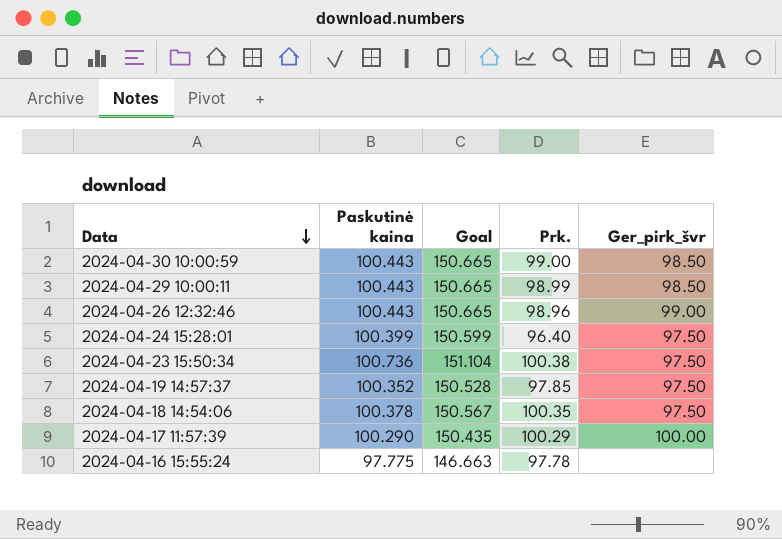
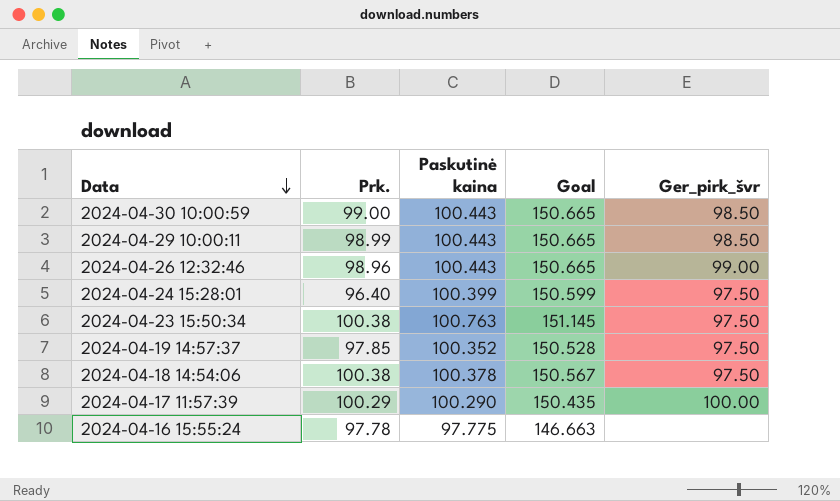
column Prk. | position: 4 -> 2
2024-04-23 15:50:34 | Paskutinė kaina: 100.736 -> 100.763
2024-04-23 15:50:34 | Goal: 151.104 -> 151.145
2024-04-18 14:54:06 | Prk.: 100.35 -> 100.38

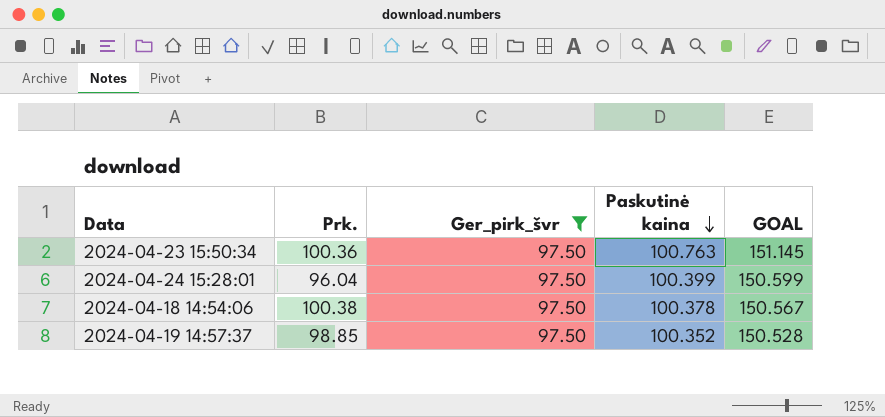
filter: none -> Ger_pirk_švr = 97.50
row order: Data descending -> Paskutinė kaina descending
column Ger_pirk_švr | position: 5 -> 3
column name: Goal -> GOAL
2024-04-23 15:50:34 | Prk.: 100.38 -> 100.36
2024-04-24 15:28:01 | Prk.: 96.40 -> 96.04
2024-04-19 14:57:37 | Prk.: 97.85 -> 98.85

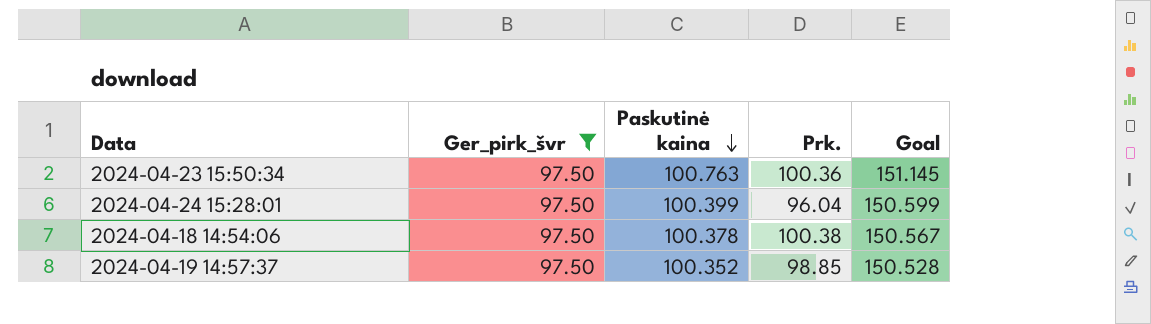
column Prk. | position: 2 -> 4
column name: GOAL -> Goal

